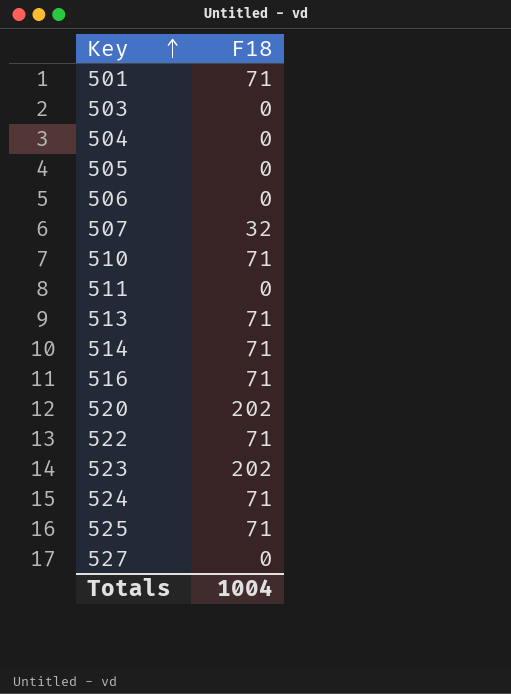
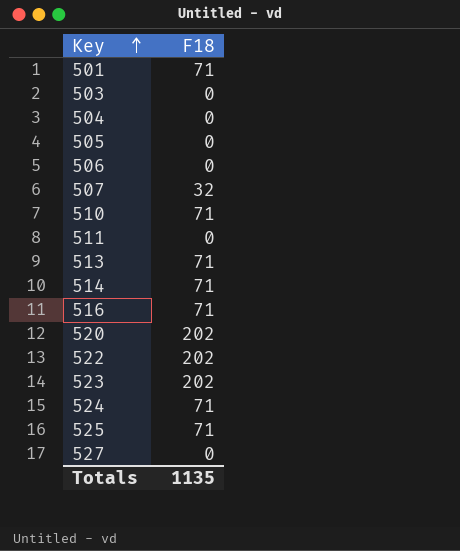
522 | F18: 71 -> 202
Totals | F18: 1004 -> 1135

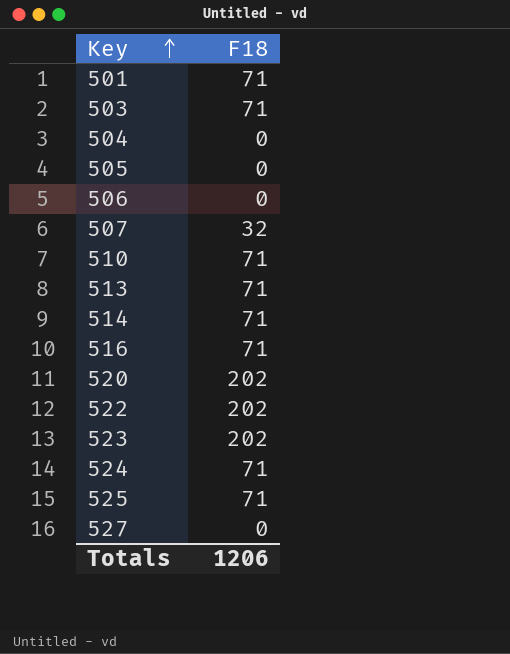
row 511: 0 -> none
503 | F18: 0 -> 71
Totals | F18: 1135 -> 1206

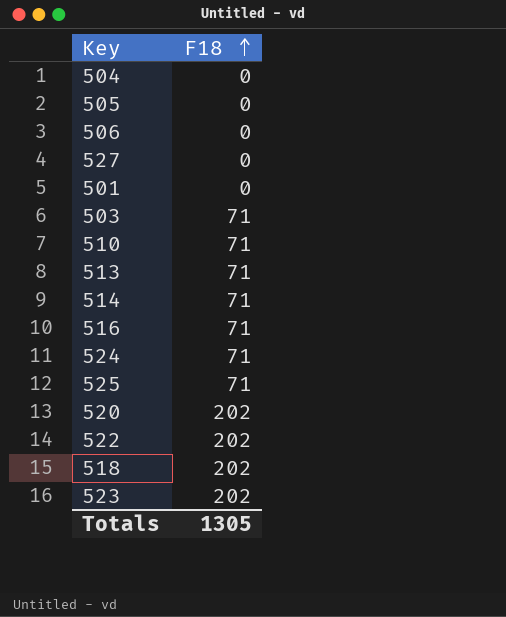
row order: Key ascending -> F18 ascending
row 507: 32 -> none
501 | F18: 71 -> 0
row 518: none -> 202
Totals | F18: 1206 -> 1305

